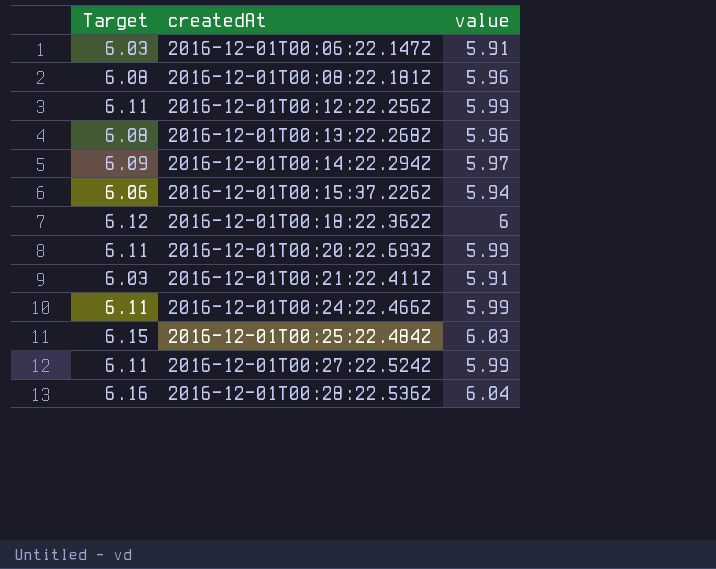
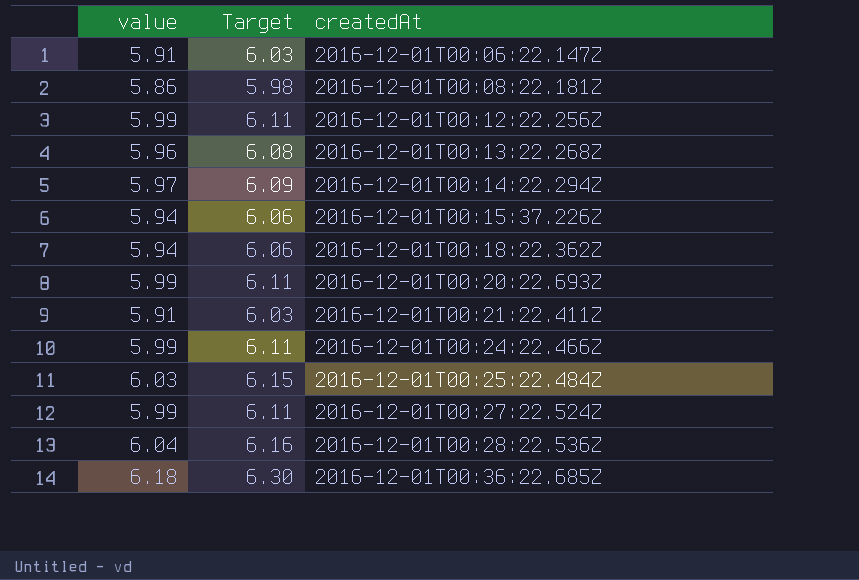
column value | position: 3 -> 1
2016-12-01T00:08:22.181Z | value: 5.96 -> 5.86
2016-12-01T00:08:22.181Z | Target: 6.08 -> 5.98
2016-12-01T00:18:22.362Z | value: 6 -> 5.94
2016-12-01T00:18:22.362Z | Target: 6.12 -> 6.06
row 2016-12-01T00:36:22.685Z: none -> 6.18 | 6.30

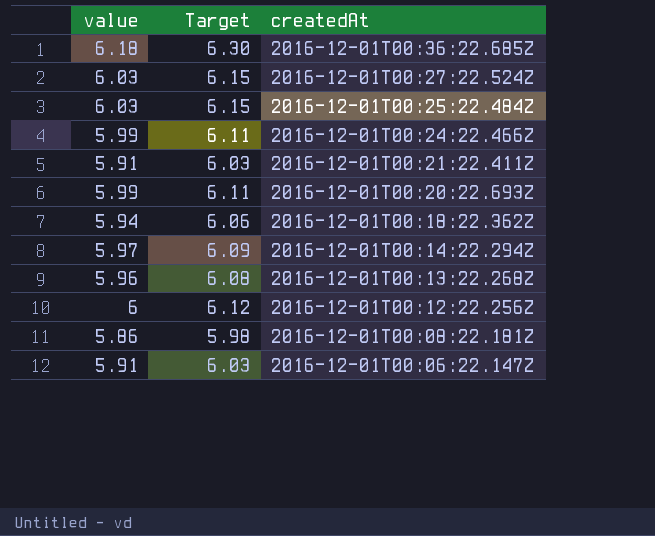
row order: createdAt ascending -> createdAt descending
row 2016-12-01T00:15:37.226Z: 5.94 | 6.06 -> none
row 2016-12-01T00:28:22.536Z: 6.04 | 6.16 -> none
2016-12-01T00:27:22.524Z | value: 5.99 -> 6.03
2016-12-01T00:27:22.524Z | Target: 6.11 -> 6.15
2016-12-01T00:12:22.256Z | value: 5.99 -> 6
2016-12-01T00:12:22.256Z | Target: 6.11 -> 6.12

